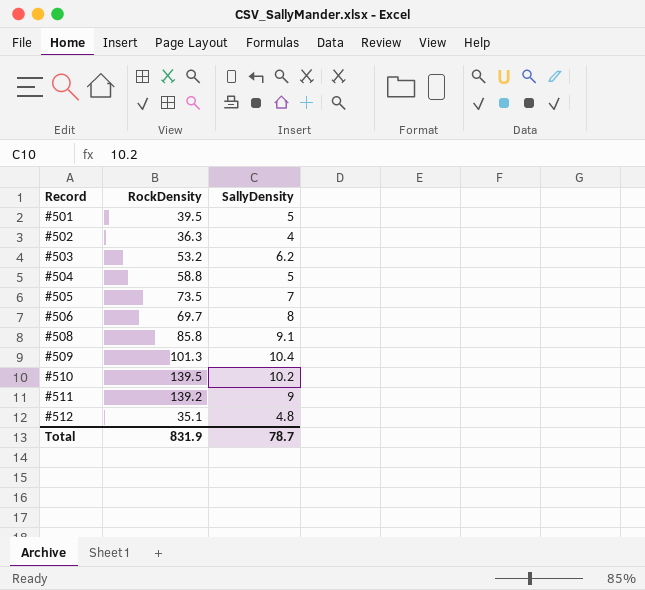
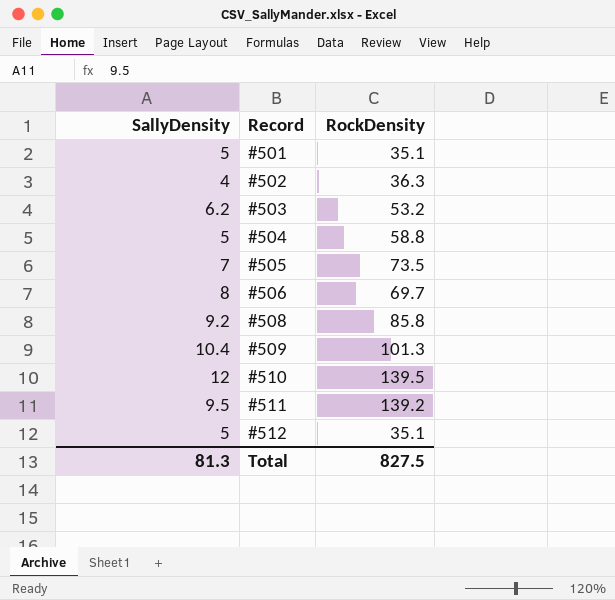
column SallyDensity | position: 3 -> 1
#501 | RockDensity: 39.5 -> 35.1
#508 | SallyDensity: 9.1 -> 9.2
#510 | SallyDensity: 10.2 -> 12
#511 | SallyDensity: 9 -> 9.5
#512 | SallyDensity: 4.8 -> 5
Total | SallyDensity: 78.7 -> 81.3
Total | RockDensity: 831.9 -> 827.5

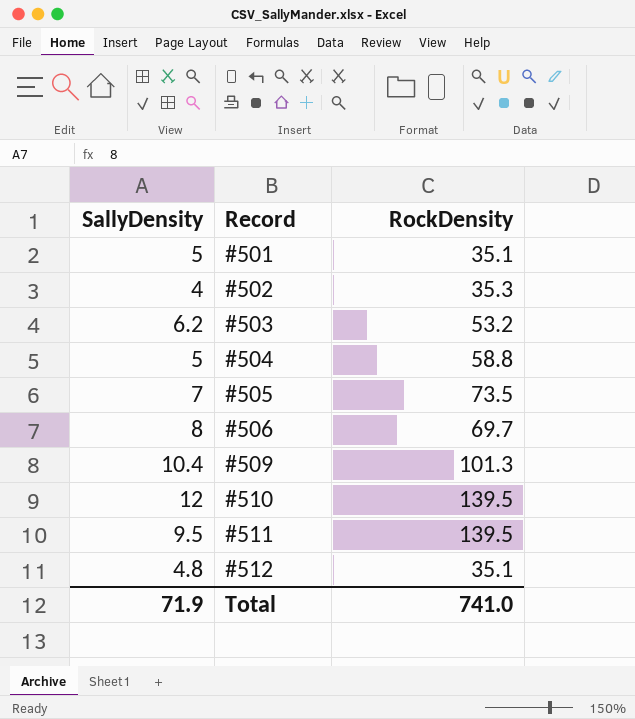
row #508: 9.2 | 85.8 -> none
#502 | RockDensity: 36.3 -> 35.3
#511 | RockDensity: 139.2 -> 139.5
#512 | SallyDensity: 5 -> 4.8
Total | SallyDensity: 81.3 -> 71.9
Total | RockDensity: 827.5 -> 741.0

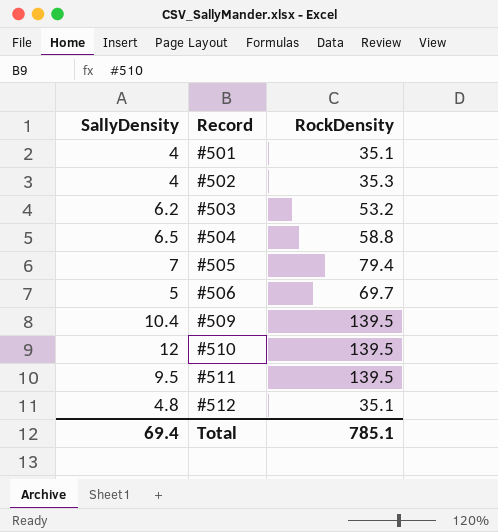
#501 | SallyDensity: 5 -> 4
#504 | SallyDensity: 5 -> 6.5
#505 | RockDensity: 73.5 -> 79.4
#506 | SallyDensity: 8 -> 5
#509 | RockDensity: 101.3 -> 139.5
Total | SallyDensity: 71.9 -> 69.4
Total | RockDensity: 741.0 -> 785.1

